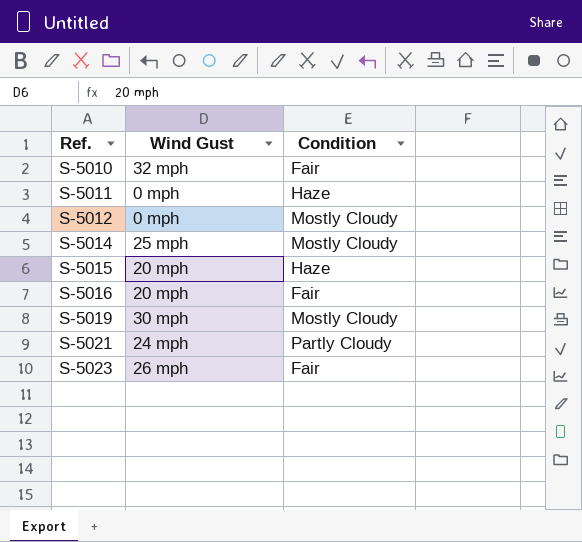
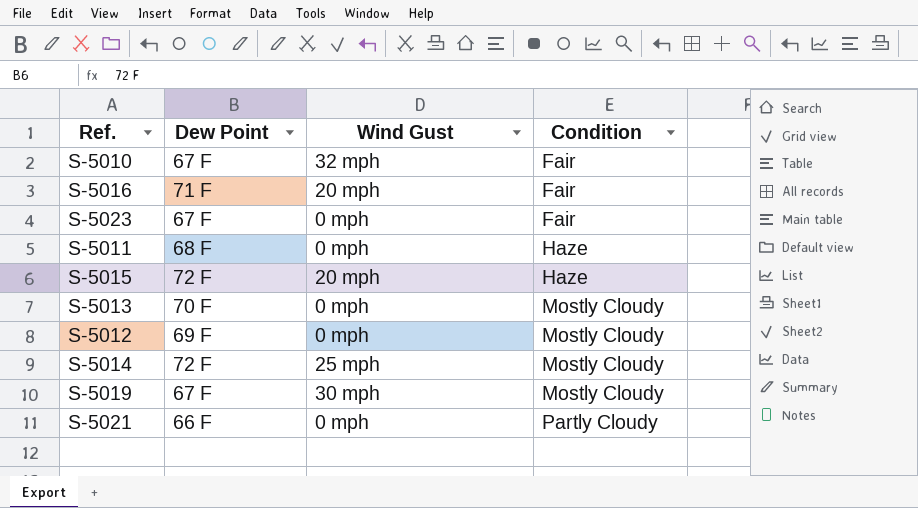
row order: Ref. ascending -> Condition ascending
column Dew Point | position: none -> 2
S-5023 | Wind Gust: 26 mph -> 0 mph
row S-5013: none -> 70 F | 0 mph | Mostly Cloudy
S-5021 | Wind Gust: 24 mph -> 0 mph

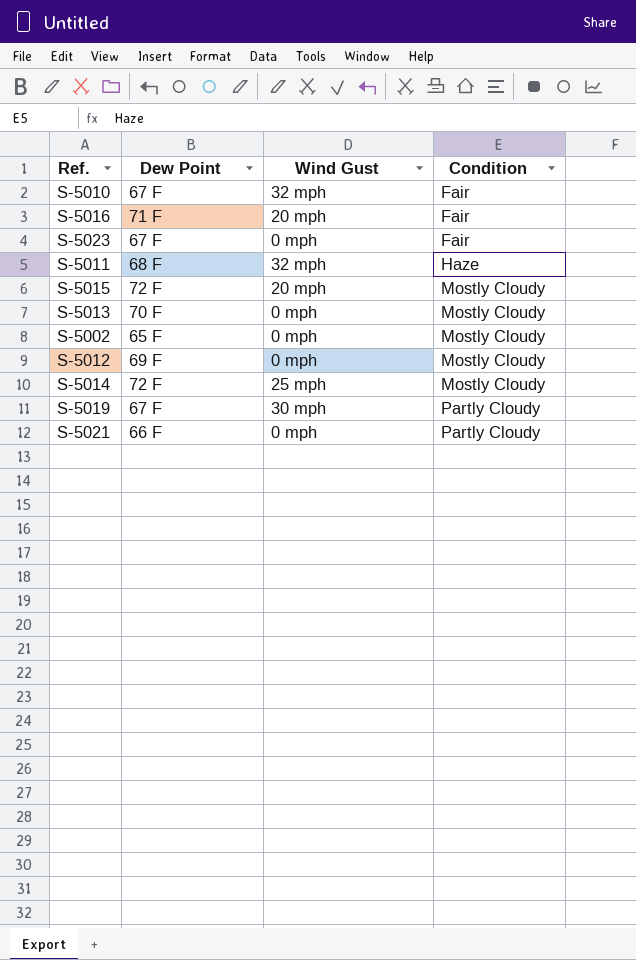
S-5011 | Wind Gust: 0 mph -> 32 mph
S-5015 | Condition: Haze -> Mostly Cloudy
row S-5002: none -> 65 F | 0 mph | Mostly Cloudy
S-5019 | Condition: Mostly Cloudy -> Partly Cloudy

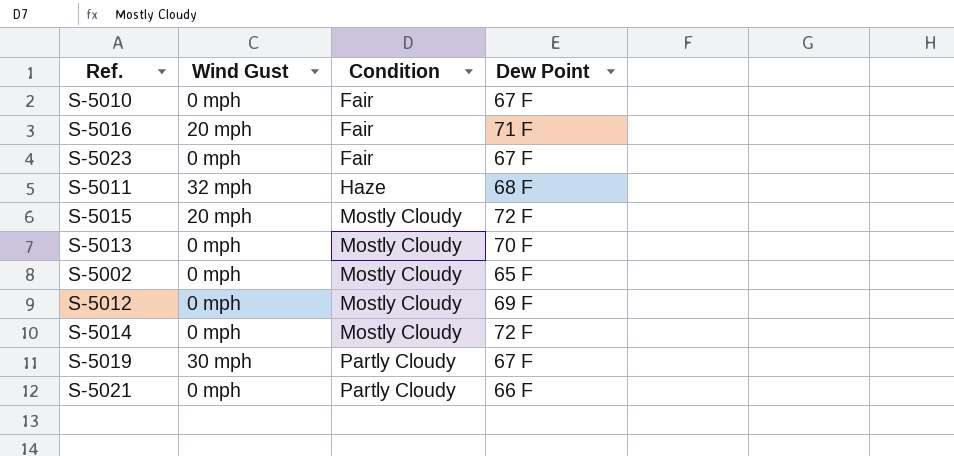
column Dew Point | position: 2 -> 4
S-5010 | Wind Gust: 32 mph -> 0 mph
S-5014 | Wind Gust: 25 mph -> 0 mph

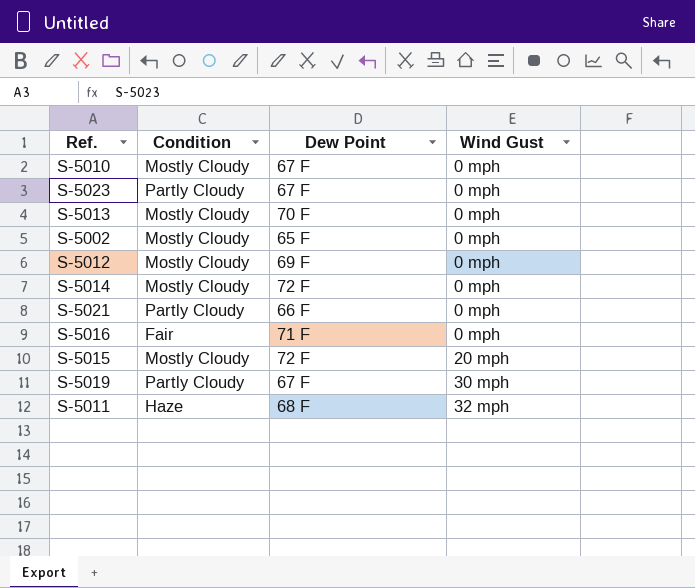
row order: Condition ascending -> Wind Gust ascending
column Wind Gust | position: 2 -> 4
S-5010 | Condition: Fair -> Mostly Cloudy
S-5023 | Condition: Fair -> Partly Cloudy
S-5016 | Wind Gust: 20 mph -> 0 mph

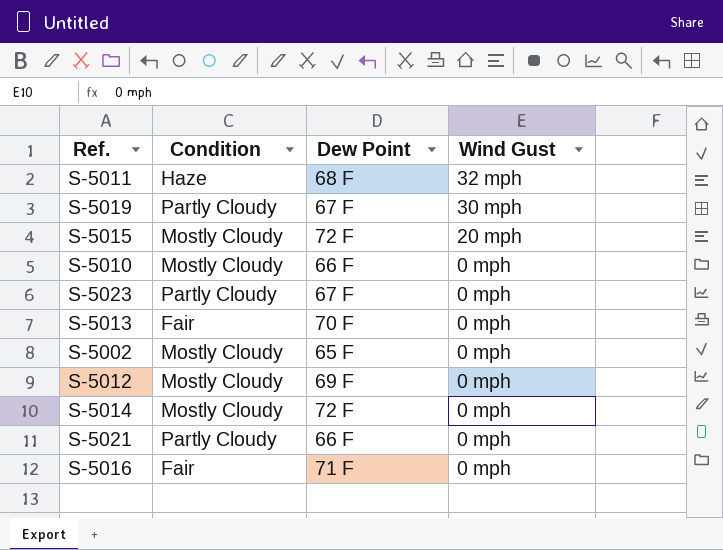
row order: Wind Gust ascending -> Wind Gust descending
S-5010 | Dew Point: 67 F -> 66 F
S-5013 | Condition: Mostly Cloudy -> Fair

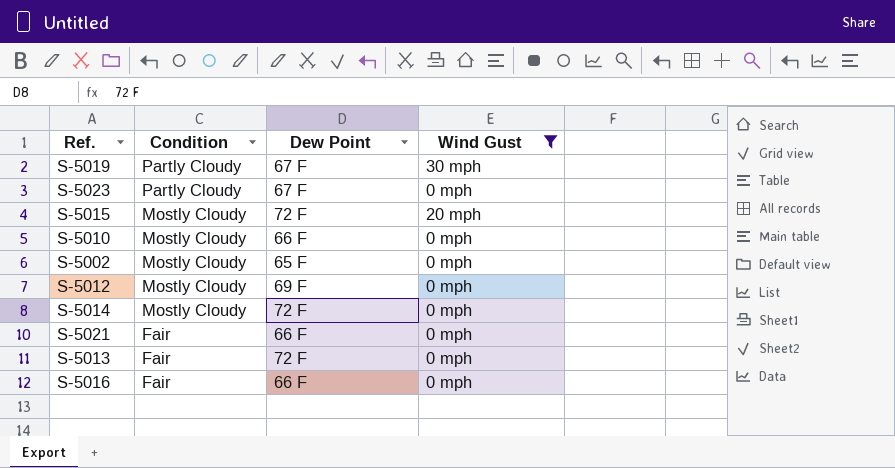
filter: none -> Wind Gust != 32 mph
row order: Wind Gust descending -> Condition descending
S-5021 | Condition: Partly Cloudy -> Fair
S-5013 | Dew Point: 70 F -> 72 F
S-5016 | Dew Point: 71 F -> 66 F

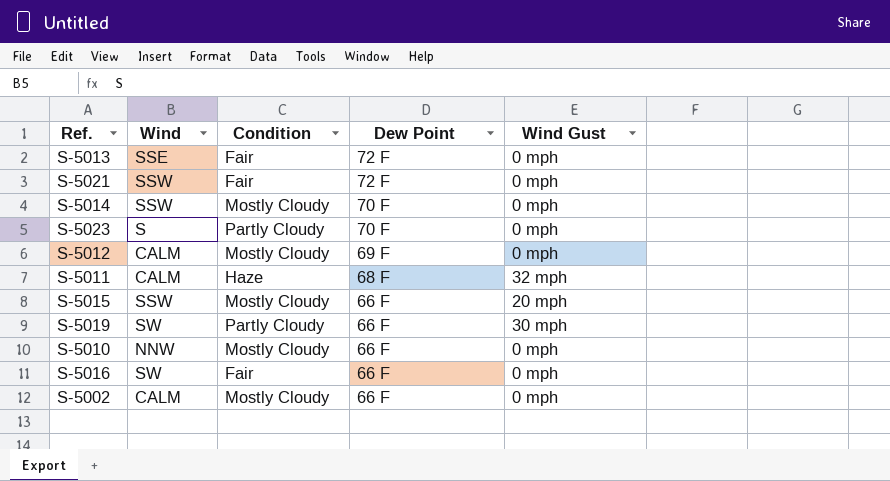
filter: Wind Gust != 32 mph -> none
row order: Condition descending -> Dew Point descending
column Wind | position: none -> 2
S-5021 | Dew Point: 66 F -> 72 F
S-5014 | Dew Point: 72 F -> 70 F
S-5023 | Dew Point: 67 F -> 70 F
S-5015 | Dew Point: 72 F -> 66 F
S-5019 | Dew Point: 67 F -> 66 F
S-5002 | Dew Point: 65 F -> 66 F

